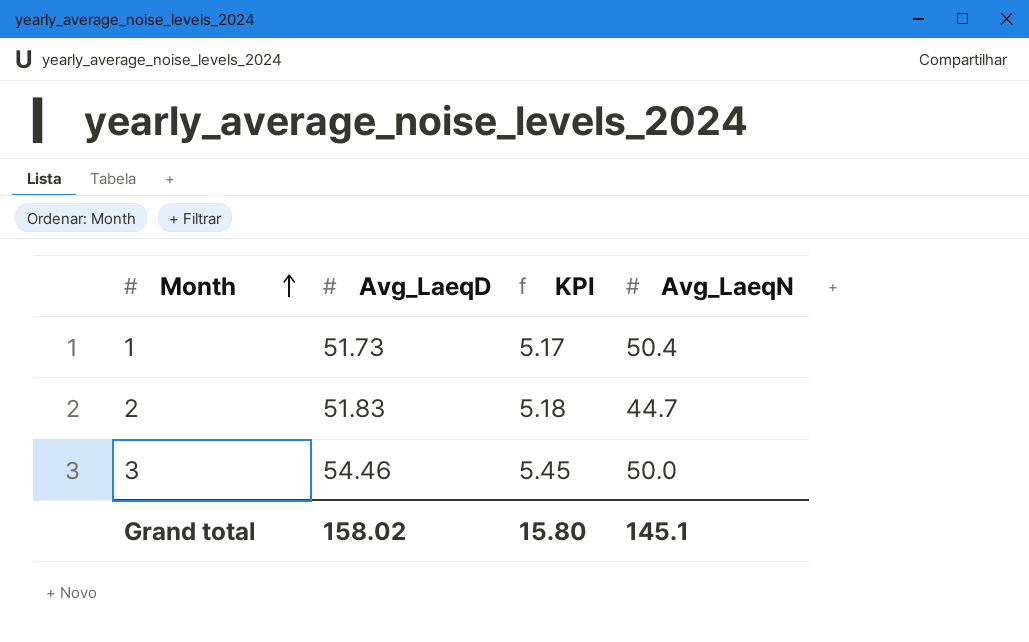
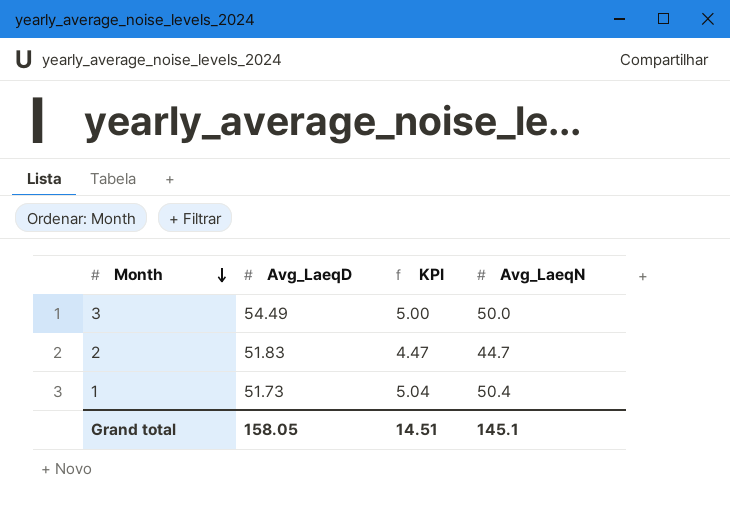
row order: Month ascending -> Month descending
column KPI | formula: [Avg_LaeqD] * 0.1 -> [Avg_LaeqN] * 0.1
3 | Avg_LaeqD: 54.46 -> 54.49
Grand total | Avg_LaeqD: 158.02 -> 158.05
Grand total | KPI: 15.80 -> 14.51

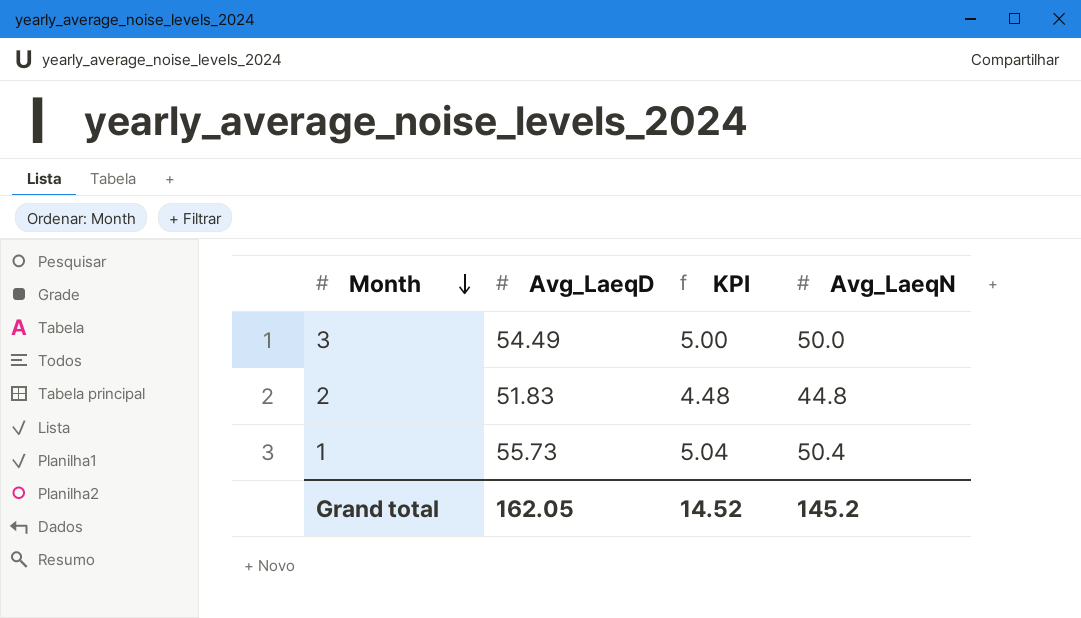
2 | KPI: 4.47 -> 4.48
2 | Avg_LaeqN: 44.7 -> 44.8
1 | Avg_LaeqD: 51.73 -> 55.73
Grand total | Avg_LaeqD: 158.05 -> 162.05
Grand total | KPI: 14.51 -> 14.52
Grand total | Avg_LaeqN: 145.1 -> 145.2

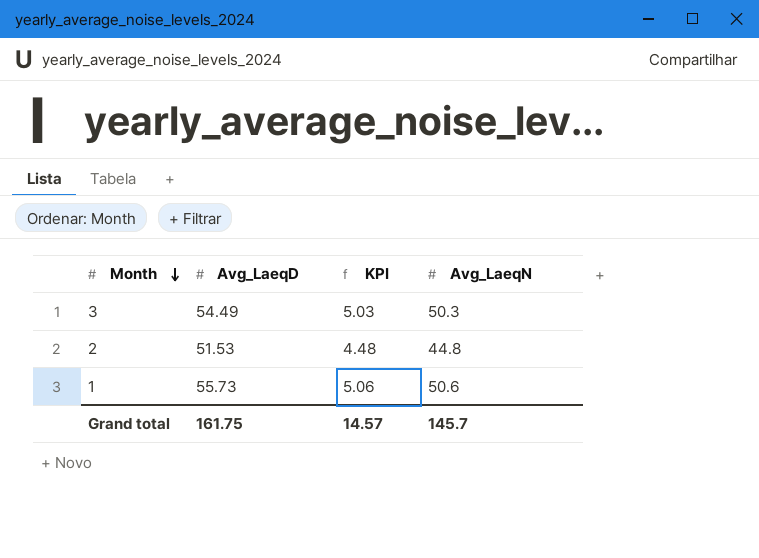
3 | KPI: 5.00 -> 5.03
3 | Avg_LaeqN: 50.0 -> 50.3
2 | Avg_LaeqD: 51.83 -> 51.53
1 | KPI: 5.04 -> 5.06
1 | Avg_LaeqN: 50.4 -> 50.6
Grand total | Avg_LaeqD: 162.05 -> 161.75
Grand total | KPI: 14.52 -> 14.57
Grand total | Avg_LaeqN: 145.2 -> 145.7

